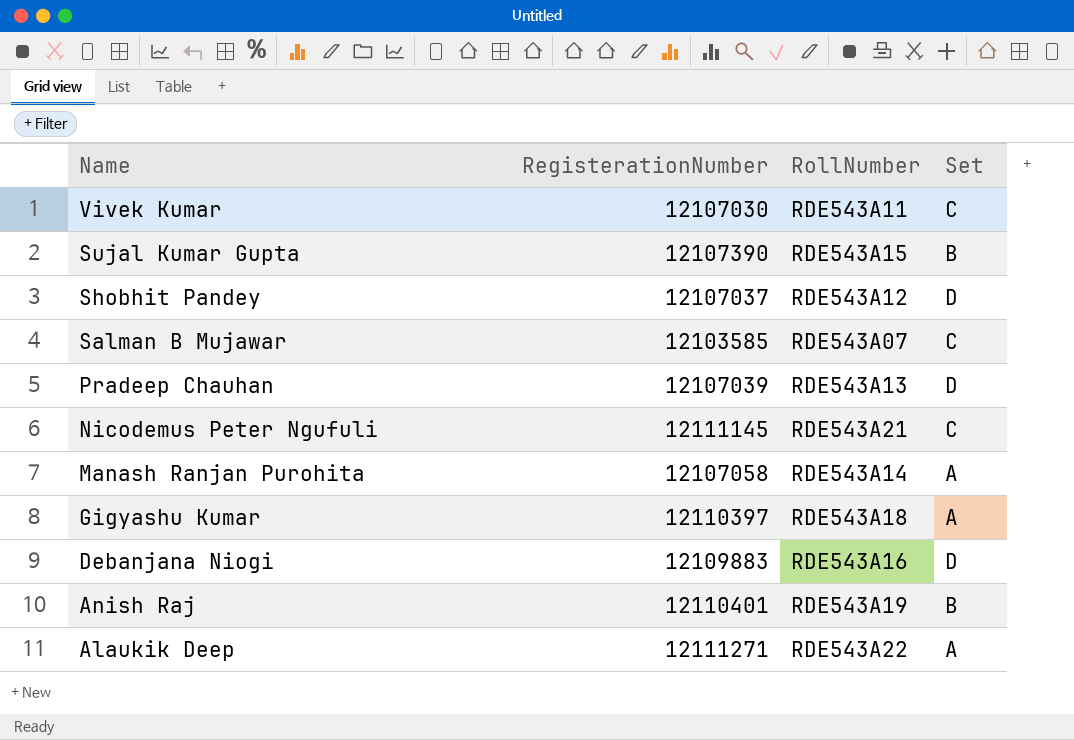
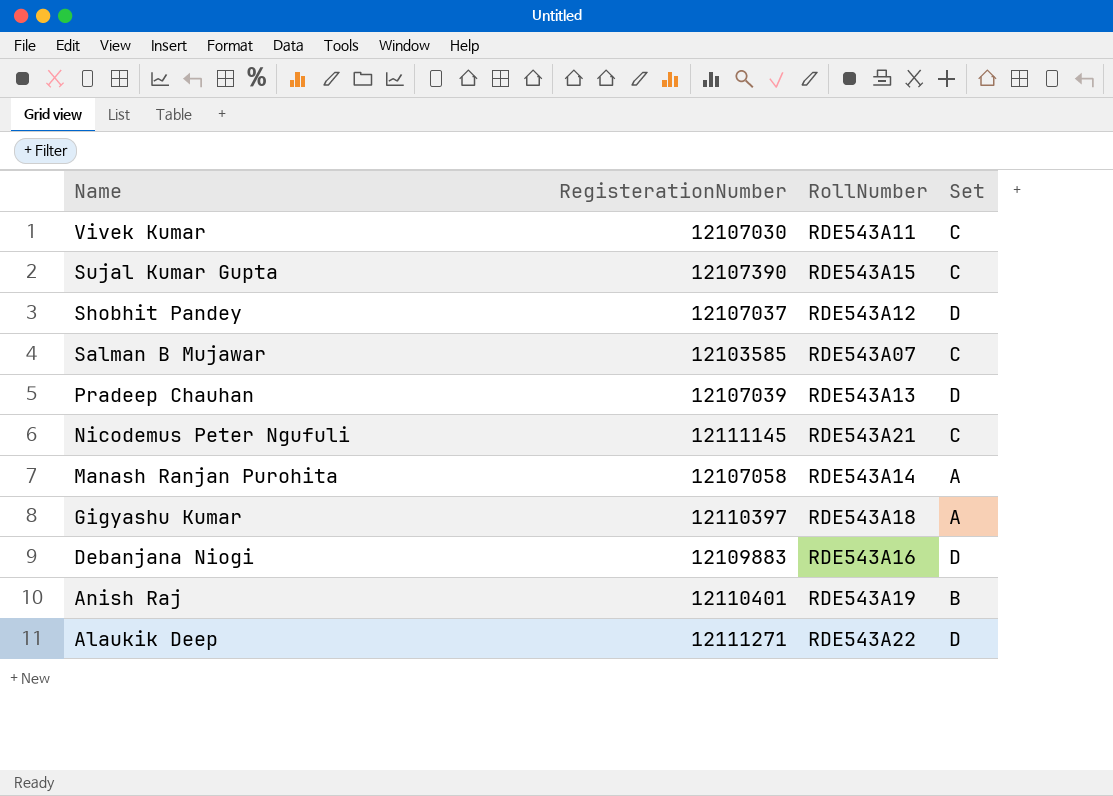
Sujal Kumar Gupta | Set: B -> C
Alaukik Deep | Set: A -> D

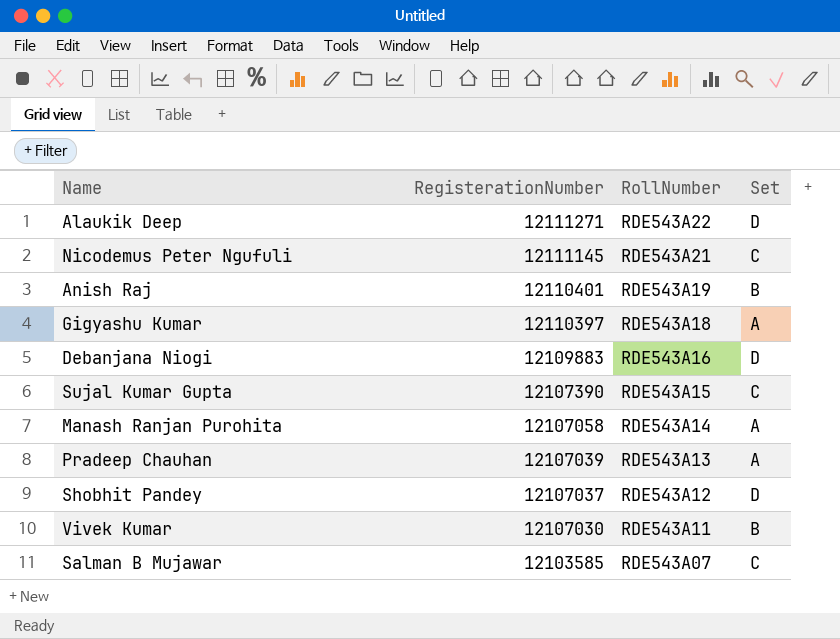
row order: Name descending -> RegisterationNumber descending
Pradeep Chauhan | Set: D -> A
Vivek Kumar | Set: C -> B

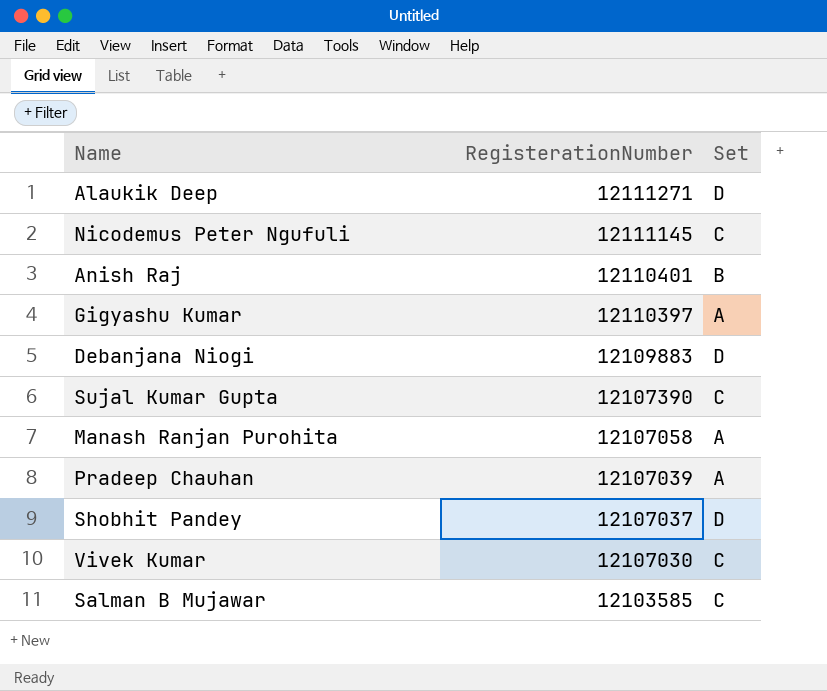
column RollNumber | position: 3 -> none
Vivek Kumar | Set: B -> C

